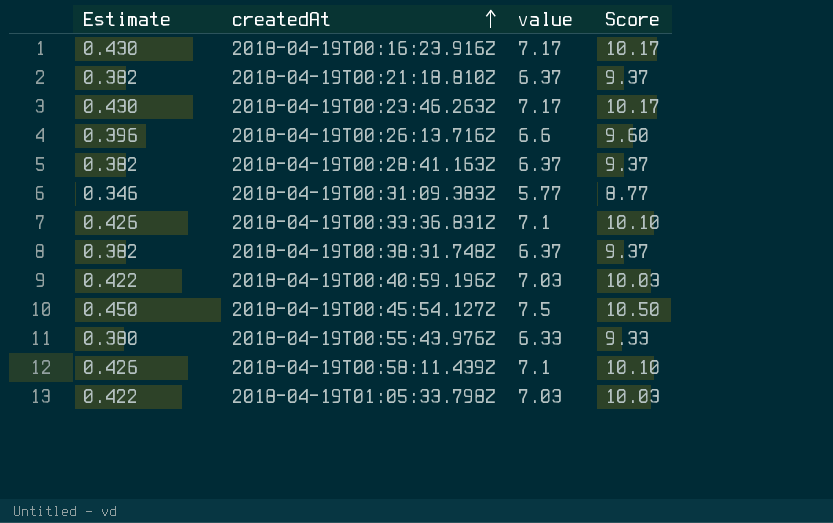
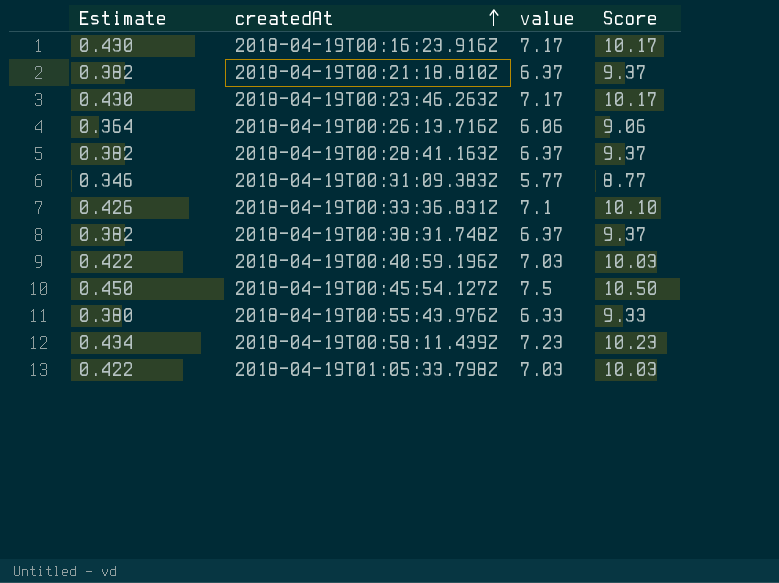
2018-04-19T00:26:13.716Z | Estimate: 0.396 -> 0.364
2018-04-19T00:26:13.716Z | value: 6.6 -> 6.06
2018-04-19T00:26:13.716Z | Score: 9.60 -> 9.06
2018-04-19T00:58:11.439Z | Estimate: 0.426 -> 0.434
2018-04-19T00:58:11.439Z | value: 7.1 -> 7.23
2018-04-19T00:58:11.439Z | Score: 10.10 -> 10.23

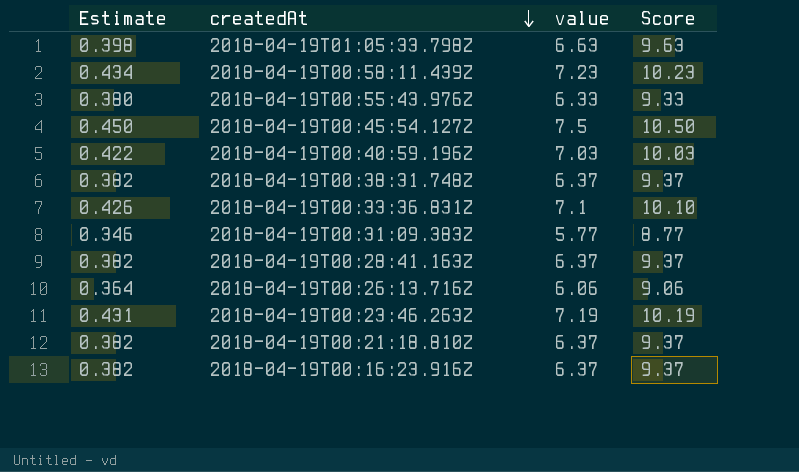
row order: createdAt ascending -> createdAt descending
2018-04-19T01:05:33.798Z | Estimate: 0.422 -> 0.398
2018-04-19T01:05:33.798Z | value: 7.03 -> 6.63
2018-04-19T01:05:33.798Z | Score: 10.03 -> 9.63
2018-04-19T00:23:46.263Z | Estimate: 0.430 -> 0.431
2018-04-19T00:23:46.263Z | value: 7.17 -> 7.19
2018-04-19T00:23:46.263Z | Score: 10.17 -> 10.19
2018-04-19T00:16:23.916Z | Estimate: 0.430 -> 0.382
2018-04-19T00:16:23.916Z | value: 7.17 -> 6.37
2018-04-19T00:16:23.916Z | Score: 10.17 -> 9.37

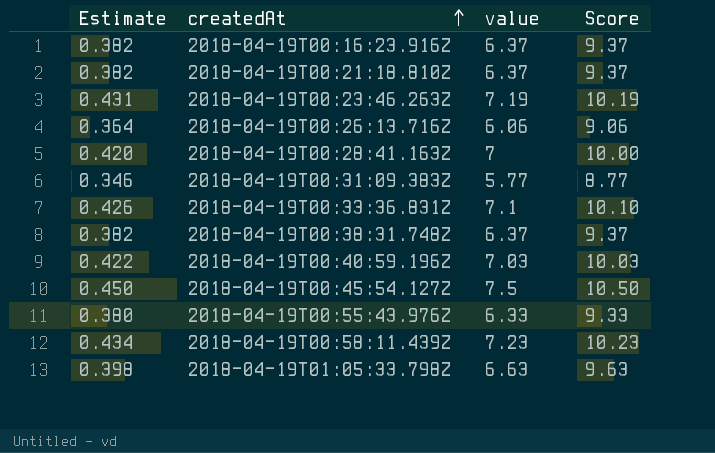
row order: createdAt descending -> createdAt ascending
2018-04-19T00:28:41.163Z | Estimate: 0.382 -> 0.420
2018-04-19T00:28:41.163Z | value: 6.37 -> 7
2018-04-19T00:28:41.163Z | Score: 9.37 -> 10.00

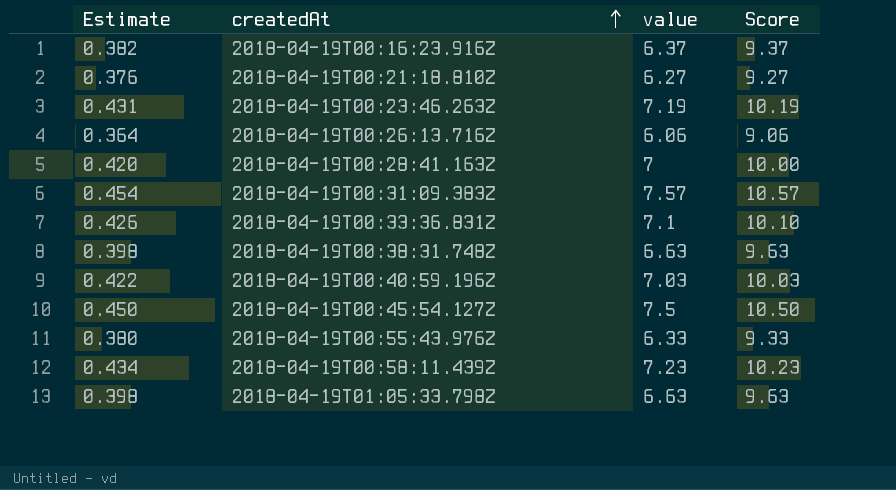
2018-04-19T00:21:18.810Z | Estimate: 0.382 -> 0.376
2018-04-19T00:21:18.810Z | value: 6.37 -> 6.27
2018-04-19T00:21:18.810Z | Score: 9.37 -> 9.27
2018-04-19T00:31:09.383Z | Estimate: 0.346 -> 0.454
2018-04-19T00:31:09.383Z | value: 5.77 -> 7.57
2018-04-19T00:31:09.383Z | Score: 8.77 -> 10.57
2018-04-19T00:38:31.748Z | Estimate: 0.382 -> 0.398
2018-04-19T00:38:31.748Z | value: 6.37 -> 6.63
2018-04-19T00:38:31.748Z | Score: 9.37 -> 9.63

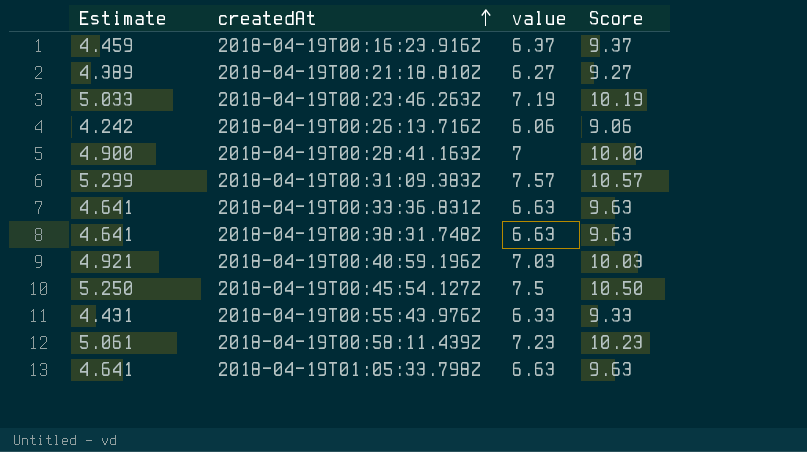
column Estimate | formula: [value] * 0.06 -> [value] * 0.7
2018-04-19T00:33:36.831Z | value: 7.1 -> 6.63
2018-04-19T00:33:36.831Z | Score: 10.10 -> 9.63

